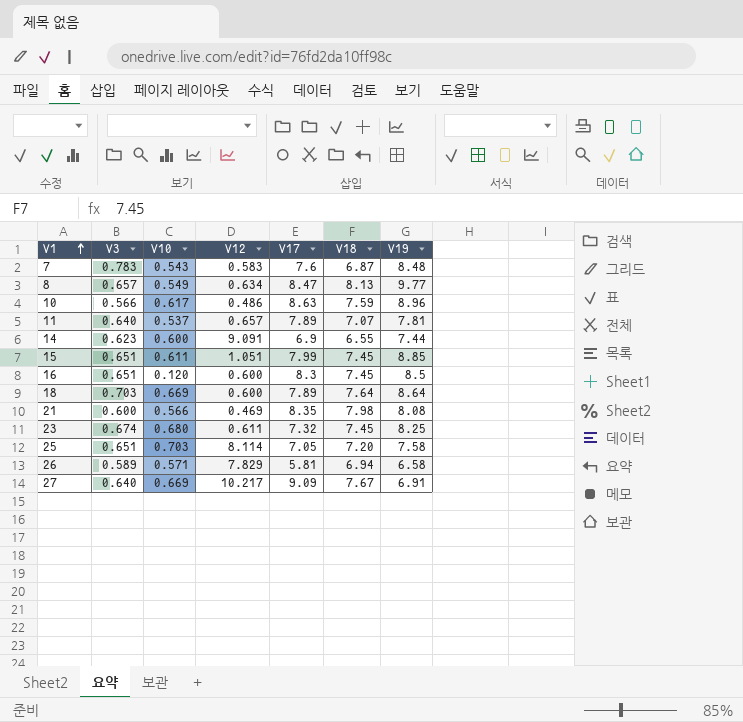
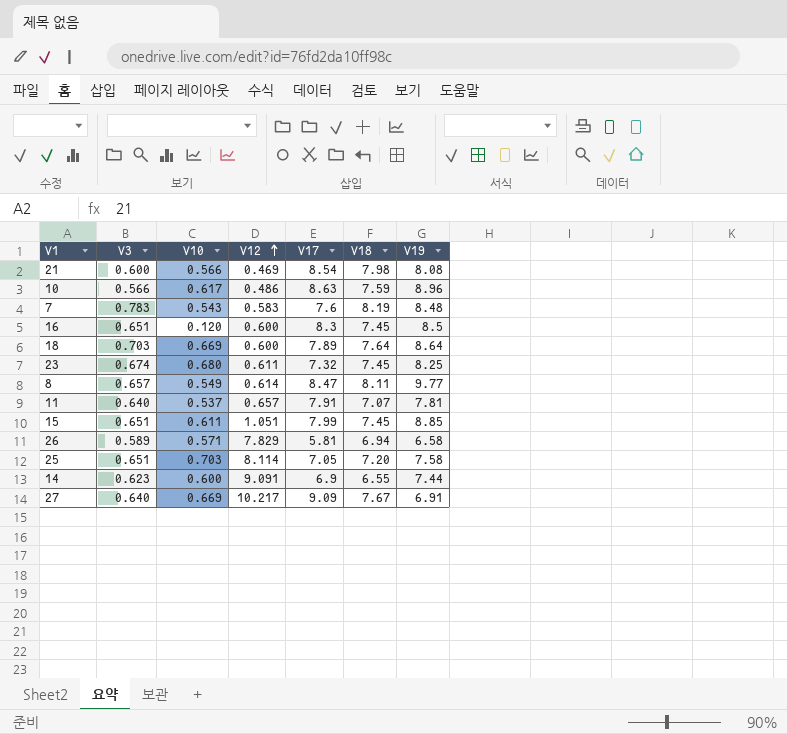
row order: V1 ascending -> V12 ascending
21 | V17: 8.35 -> 8.54
7 | V18: 6.87 -> 8.19
8 | V12: 0.634 -> 0.614
8 | V18: 8.13 -> 8.11
11 | V17: 7.89 -> 7.91

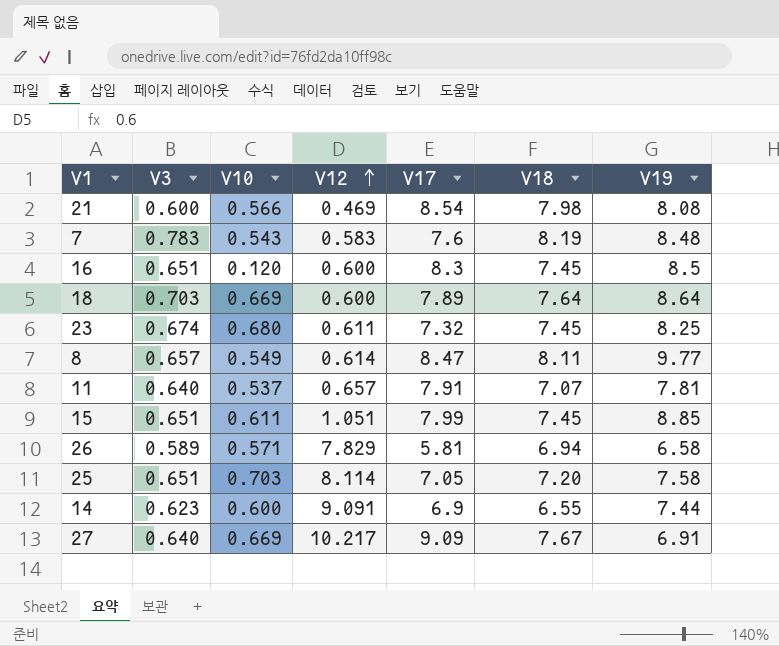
row 10: 0.566 | 0.617 | 0.486 | 8.63 | 7.59 | 8.96 -> none

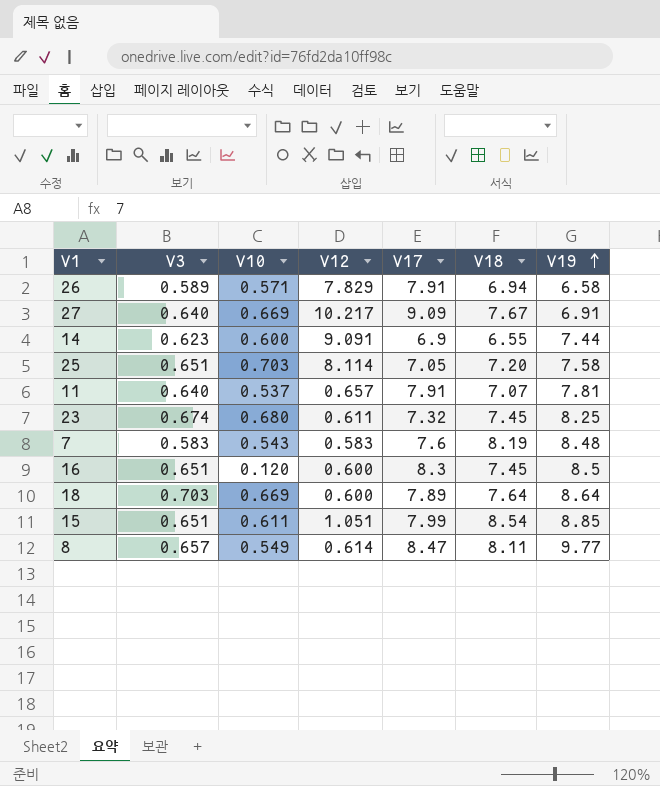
row order: V12 ascending -> V19 ascending
row 21: 0.600 | 0.566 | 0.469 | 8.54 | 7.98 | 8.08 -> none
26 | V17: 5.81 -> 7.91
7 | V3: 0.783 -> 0.583
15 | V18: 7.45 -> 8.54

